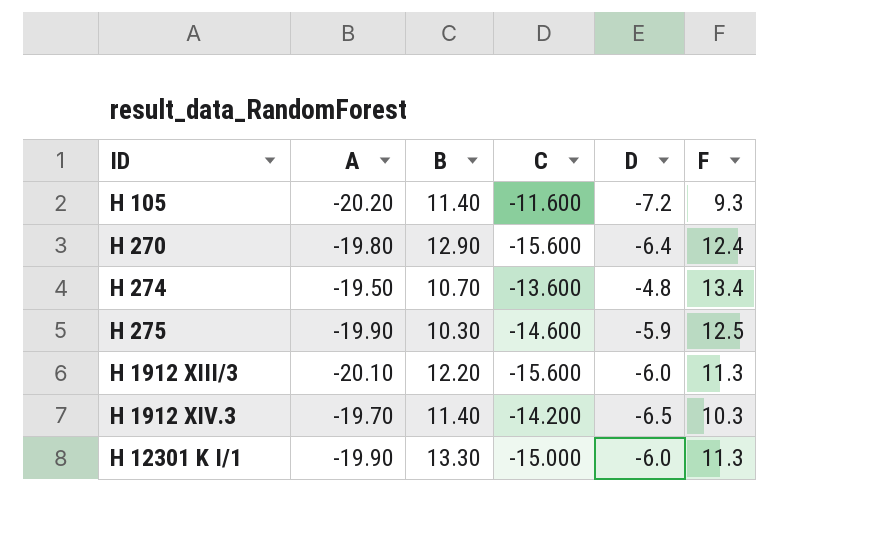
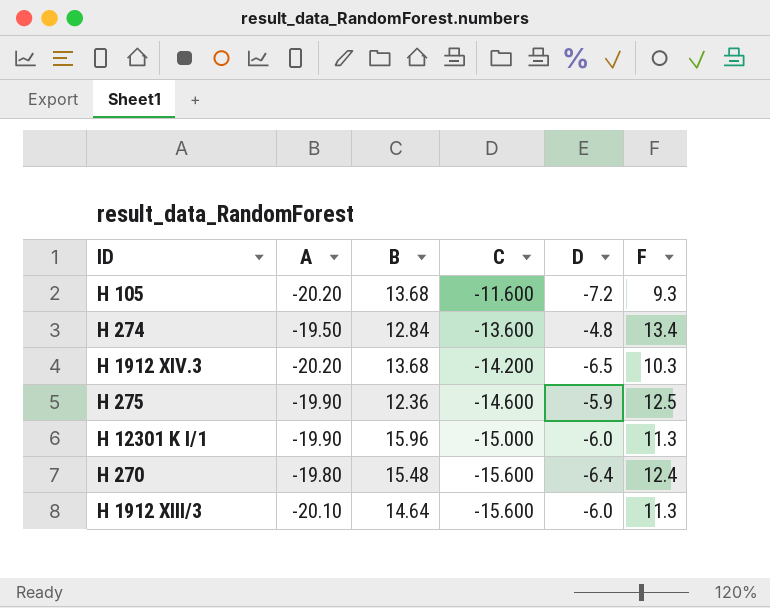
row order: ID ascending -> C descending
H 105 | B: 11.40 -> 13.68
H 274 | B: 10.70 -> 12.84
H 1912 XIV.3 | A: -19.70 -> -20.20
H 1912 XIV.3 | B: 11.40 -> 13.68
H 275 | B: 10.30 -> 12.36
H 12301 K I/1 | B: 13.30 -> 15.96
H 270 | B: 12.90 -> 15.48
H 1912 XIII/3 | B: 12.20 -> 14.64

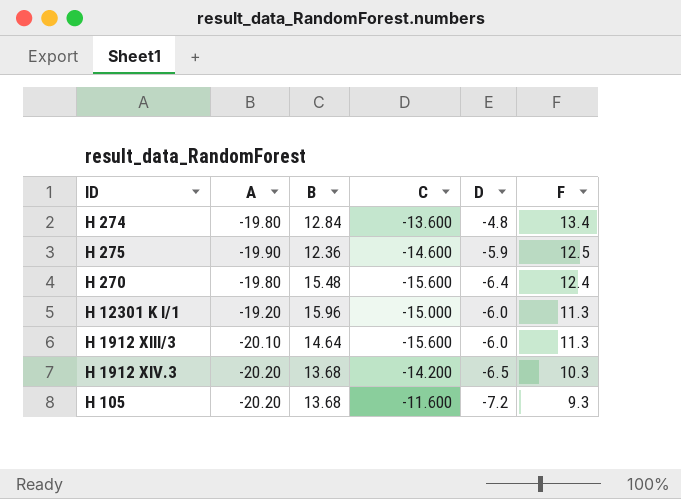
row order: C descending -> F descending
H 274 | A: -19.50 -> -19.80
H 12301 K I/1 | A: -19.90 -> -19.20

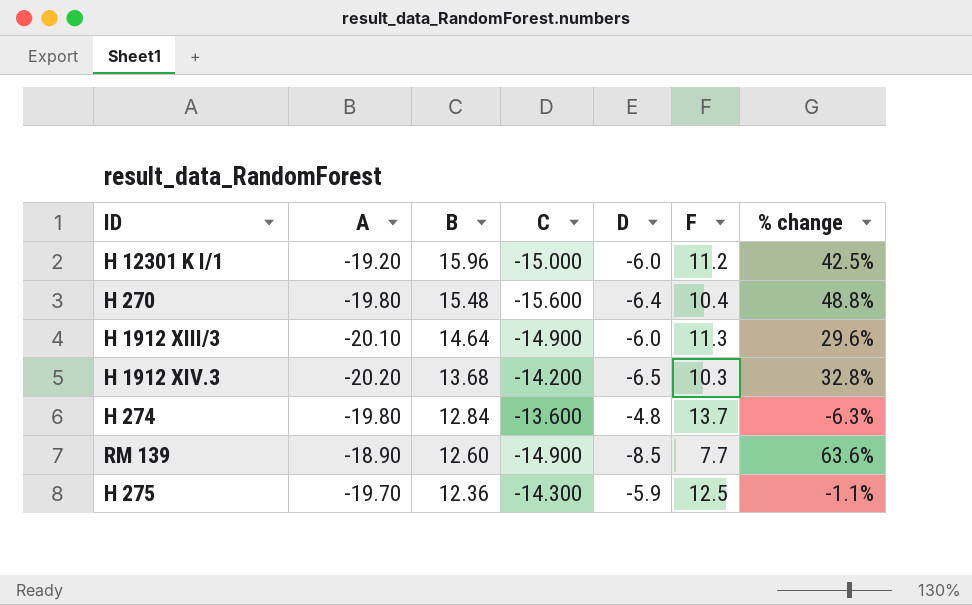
row order: F descending -> B descending
column % change | formula: none -> ([B] - [F]) / [F]
row H 105: -20.20 | 13.68 | -11.600 | -7.2 | 9.3 -> none
H 12301 K I/1 | F: 11.3 -> 11.2
H 270 | F: 12.4 -> 10.4
H 1912 XIII/3 | C: -15.600 -> -14.900
H 274 | F: 13.4 -> 13.7
row RM 139: none -> -18.90 | 12.60 | -14.900 | -8.5 | 7.7 | 63.6%
H 275 | A: -19.90 -> -19.70
H 275 | C: -14.600 -> -14.300

